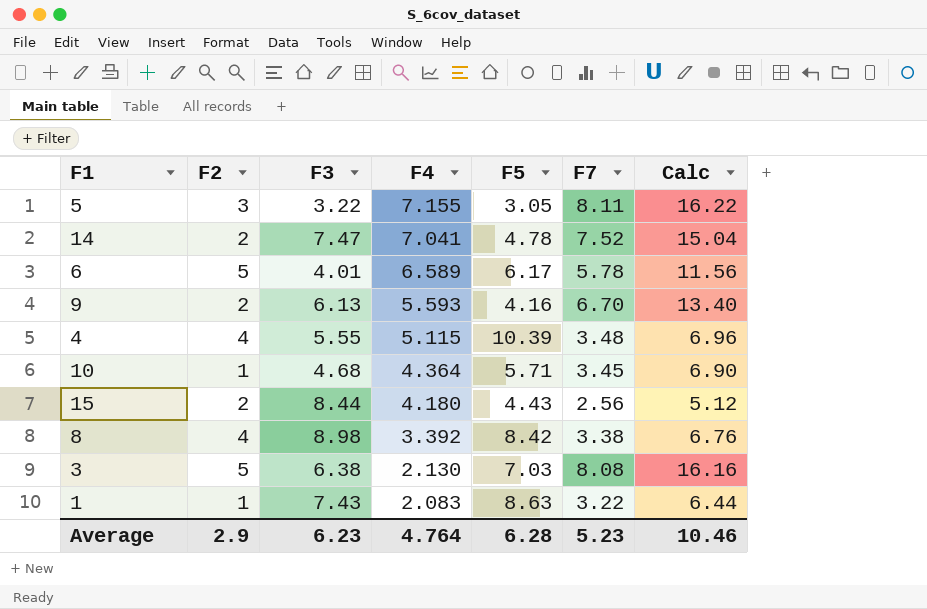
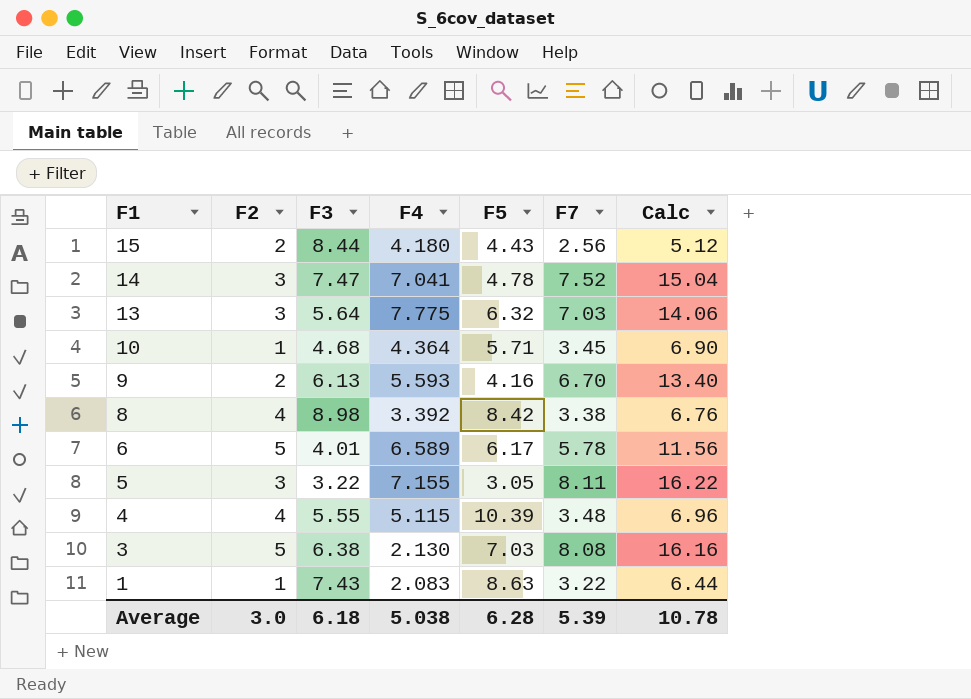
row order: F4 descending -> F1 descending
14 | F2: 2 -> 3
row 13: none -> 3 | 5.64 | 7.775 | 6.32 | 7.03 | 14.06
Average | F2: 2.9 -> 3.0
Average | F3: 6.23 -> 6.18
Average | F4: 4.764 -> 5.038
Average | F7: 5.23 -> 5.39
Average | Calc: 10.46 -> 10.78

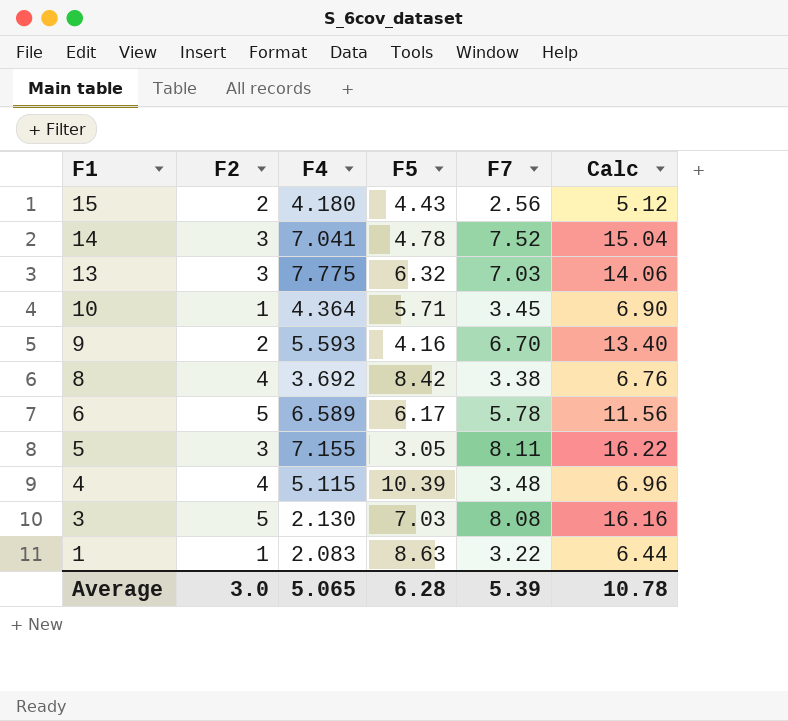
column F3 | position: 3 -> none
8 | F4: 3.392 -> 3.692
Average | F4: 5.038 -> 5.065

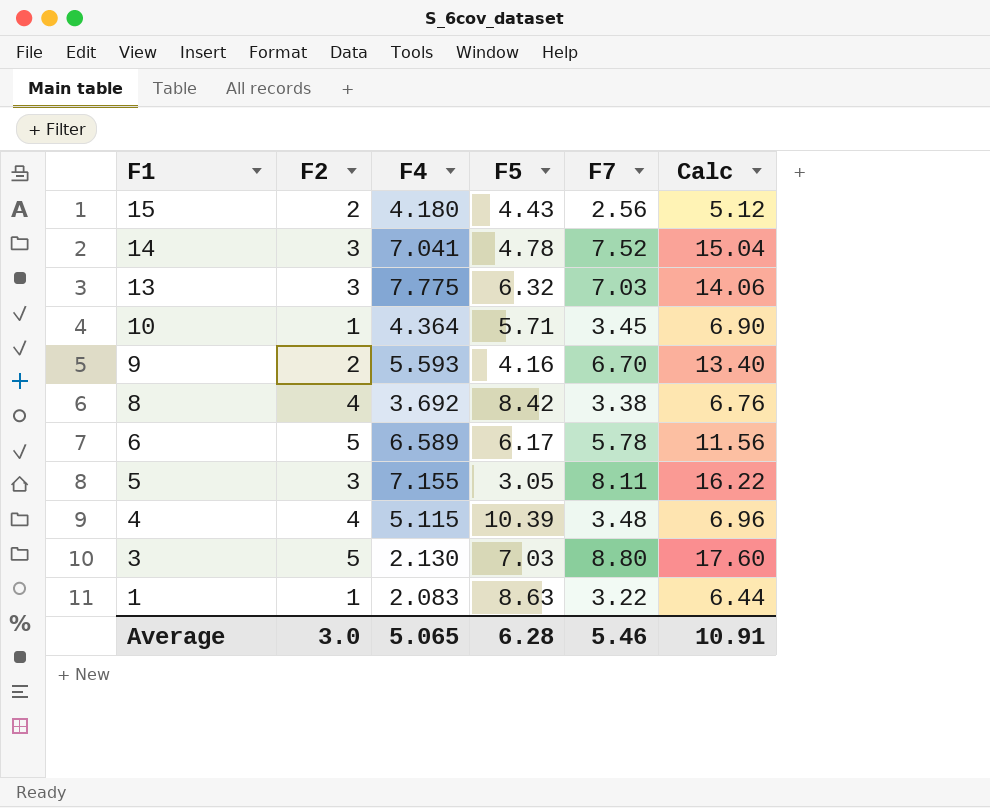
3 | F7: 8.08 -> 8.80
3 | Calc: 16.16 -> 17.60
Average | F7: 5.39 -> 5.46
Average | Calc: 10.78 -> 10.91

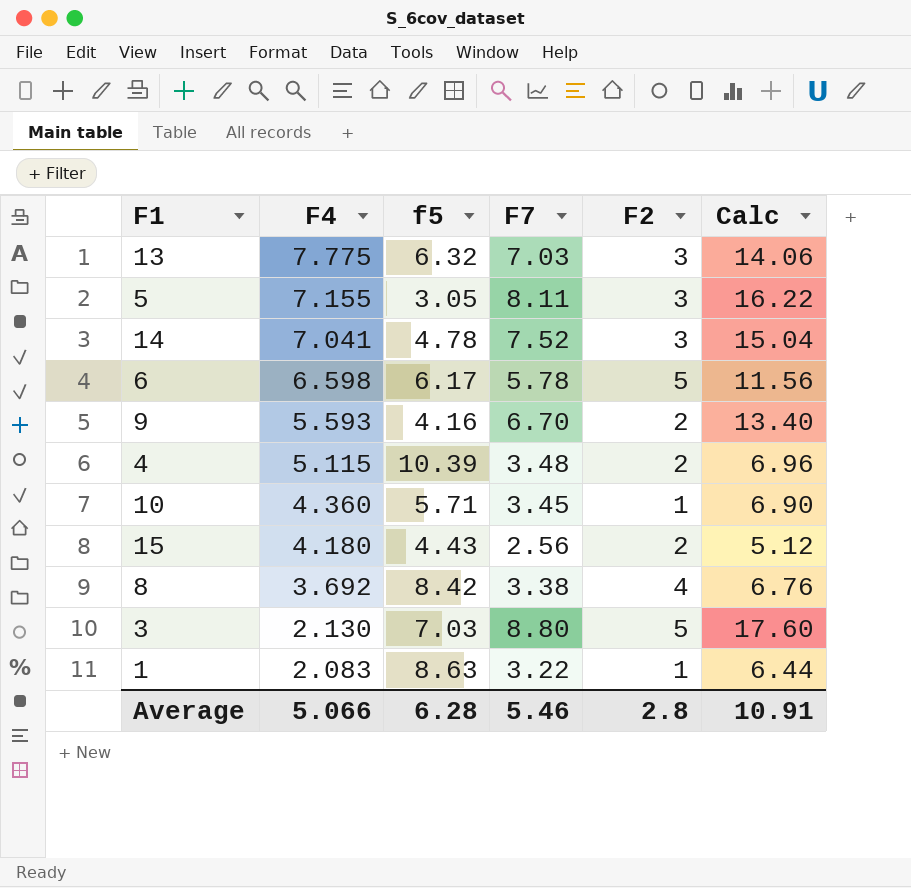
row order: F1 descending -> F4 descending
column name: F5 -> f5
column F2 | position: 2 -> 5
6 | F4: 6.589 -> 6.598
4 | F2: 4 -> 2
10 | F4: 4.364 -> 4.360
Average | F4: 5.065 -> 5.066
Average | F2: 3.0 -> 2.8

